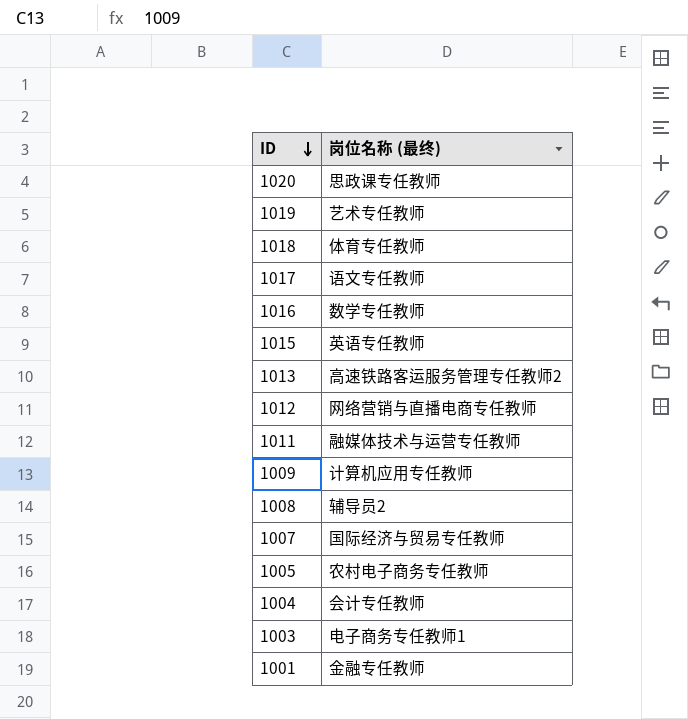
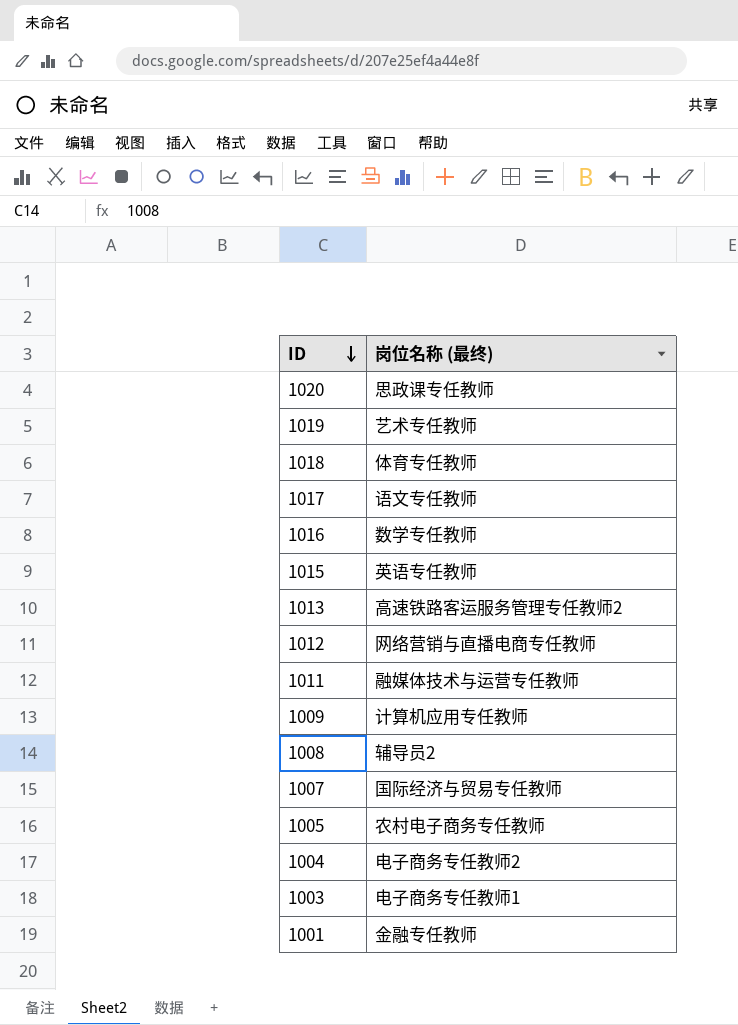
1004 | 岗位名称 (最终): 会计专任教师 -> 电子商务专任教师2

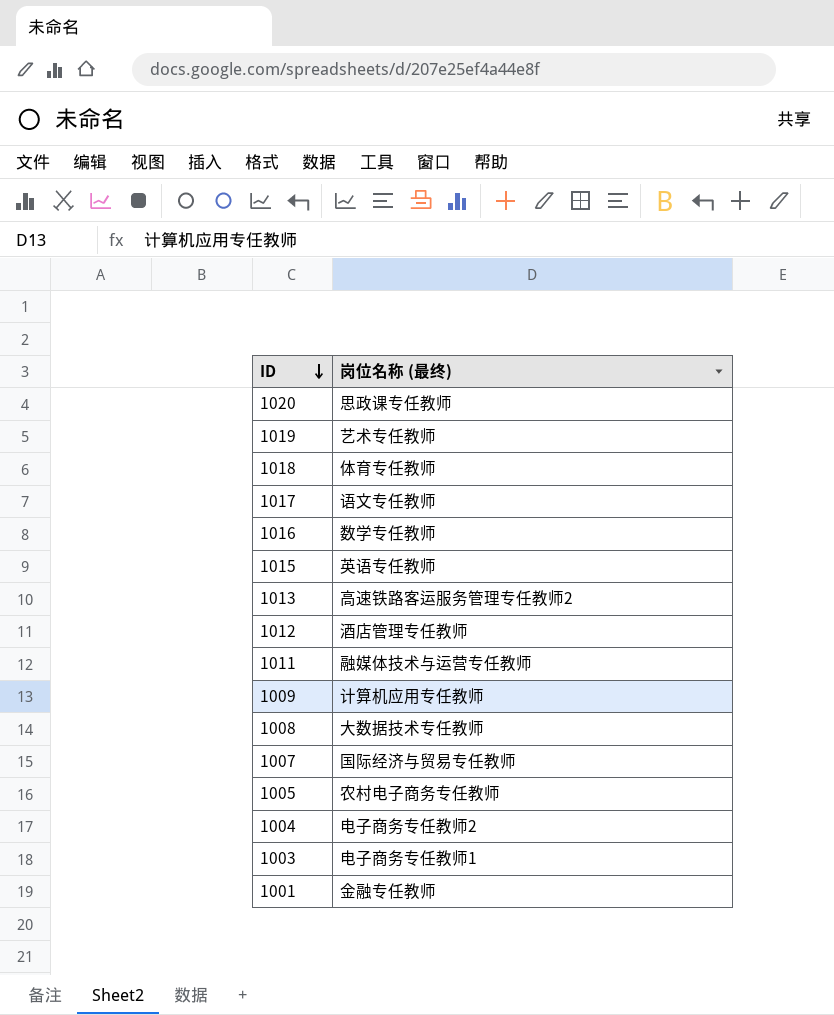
1012 | 岗位名称 (最终): 网络营销与直播电商专任教师 -> 酒店管理专任教师
1008 | 岗位名称 (最终): 辅导员2 -> 大数据技术专任教师

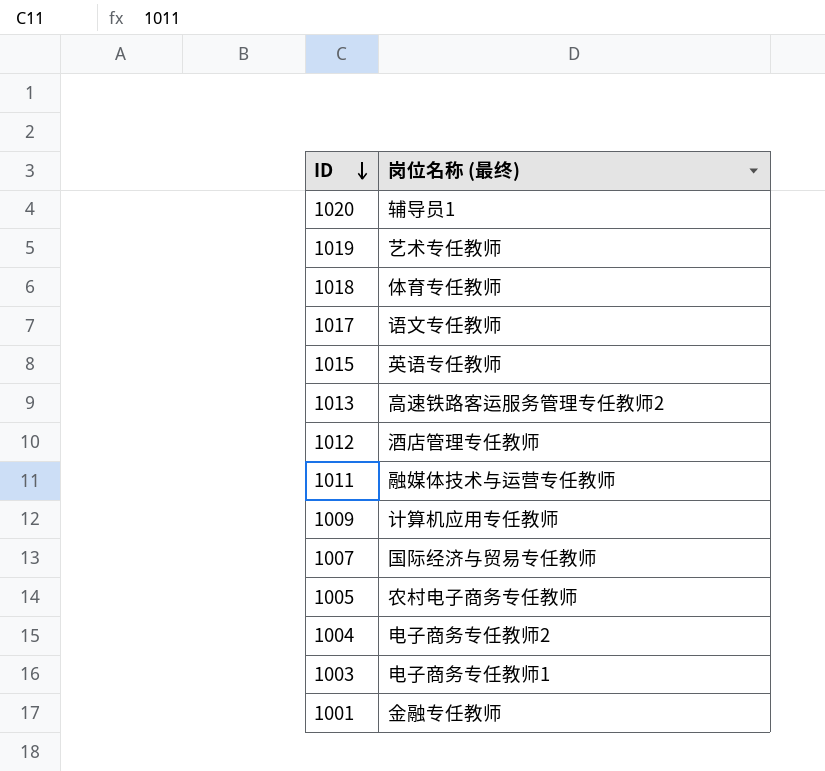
row 1016: 数学专任教师 -> none
row 1008: 大数据技术专任教师 -> none
1020 | 岗位名称 (最终): 思政课专任教师 -> 辅导员1

